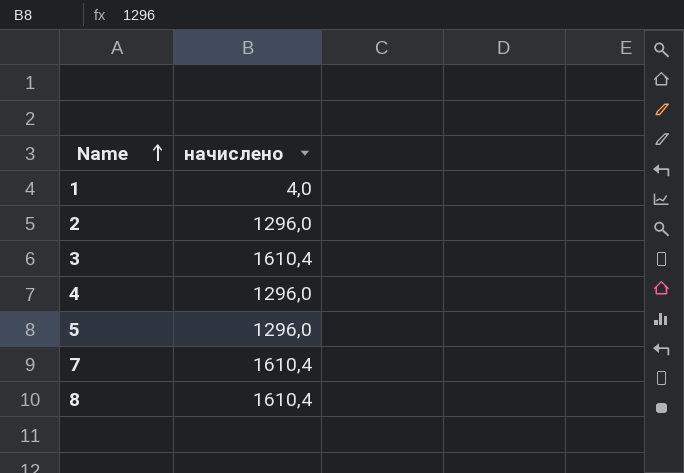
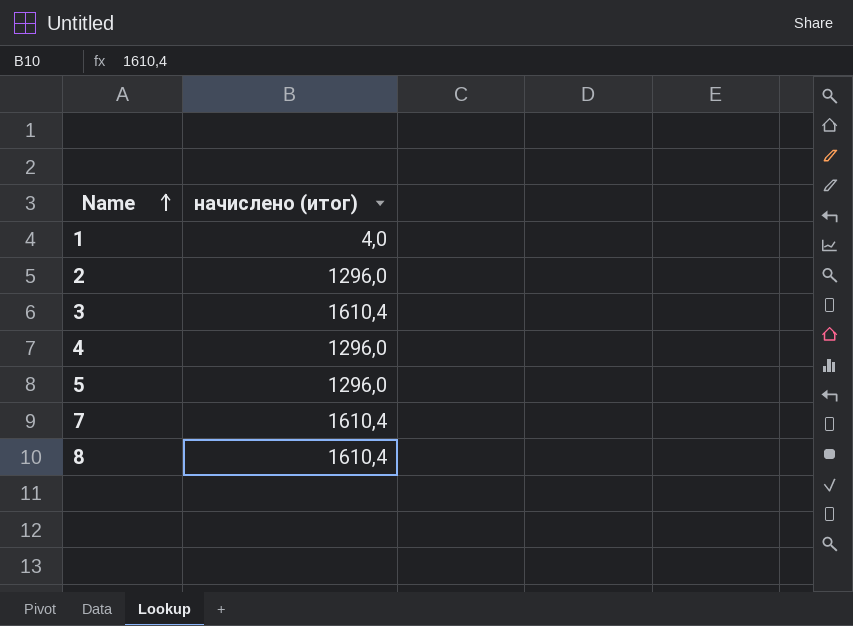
column name: начислено -> начислено (итог)

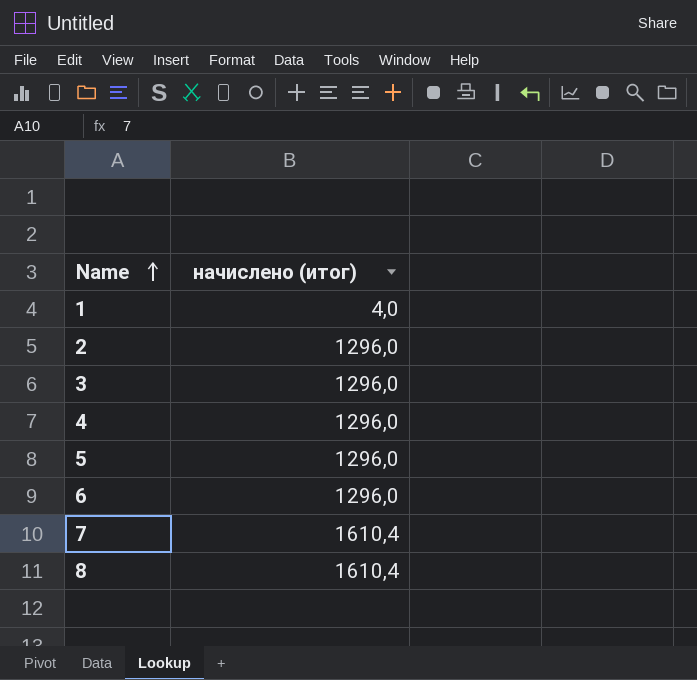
3 | начислено (итог): 1610,4 -> 1296,0
row 6: none -> 1296,0

